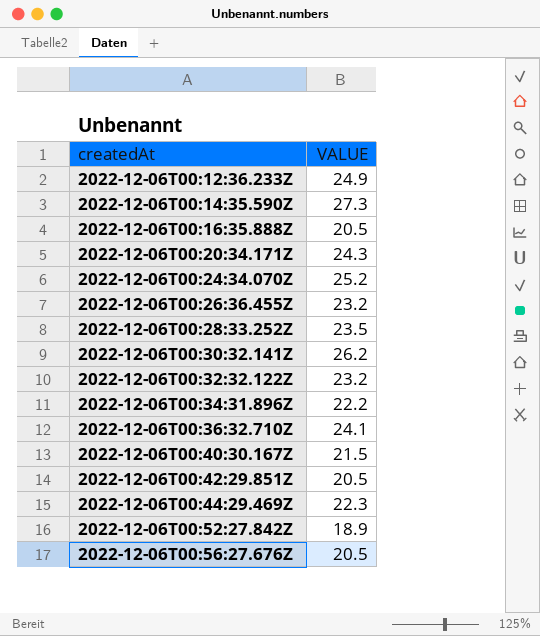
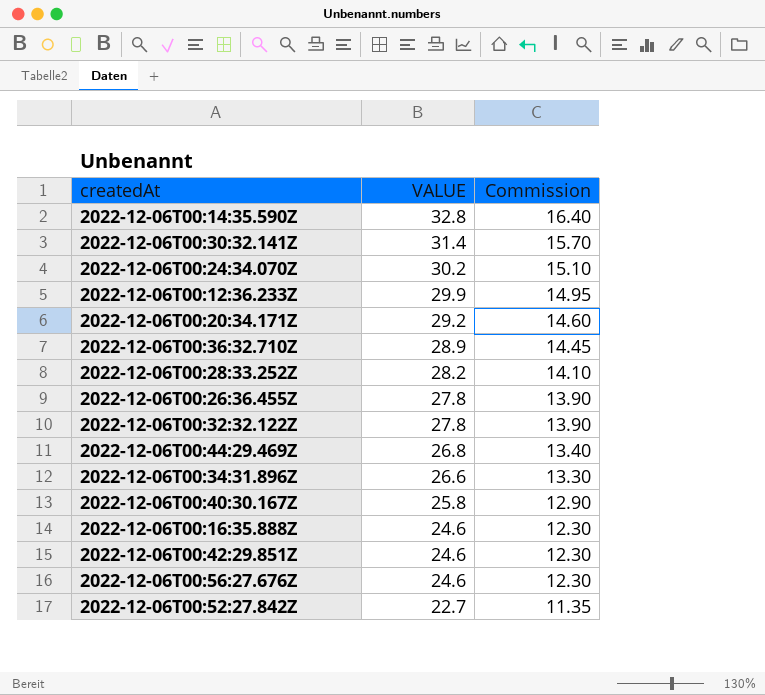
row order: createdAt ascending -> VALUE descending
column Commission | formula: none -> [VALUE] * 0.5
2022-12-06T00:14:35.590Z | VALUE: 27.3 -> 32.8
2022-12-06T00:30:32.141Z | VALUE: 26.2 -> 31.4
2022-12-06T00:24:34.070Z | VALUE: 25.2 -> 30.2
2022-12-06T00:12:36.233Z | VALUE: 24.9 -> 29.9
2022-12-06T00:20:34.171Z | VALUE: 24.3 -> 29.2
2022-12-06T00:36:32.710Z | VALUE: 24.1 -> 28.9
2022-12-06T00:28:33.252Z | VALUE: 23.5 -> 28.2
2022-12-06T00:26:36.455Z | VALUE: 23.2 -> 27.8
2022-12-06T00:32:32.122Z | VALUE: 23.2 -> 27.8
2022-12-06T00:44:29.469Z | VALUE: 22.3 -> 26.8
2022-12-06T00:34:31.896Z | VALUE: 22.2 -> 26.6
2022-12-06T00:40:30.167Z | VALUE: 21.5 -> 25.8
2022-12-06T00:16:35.888Z | VALUE: 20.5 -> 24.6
2022-12-06T00:42:29.851Z | VALUE: 20.5 -> 24.6
2022-12-06T00:56:27.676Z | VALUE: 20.5 -> 24.6
2022-12-06T00:52:27.842Z | VALUE: 18.9 -> 22.7

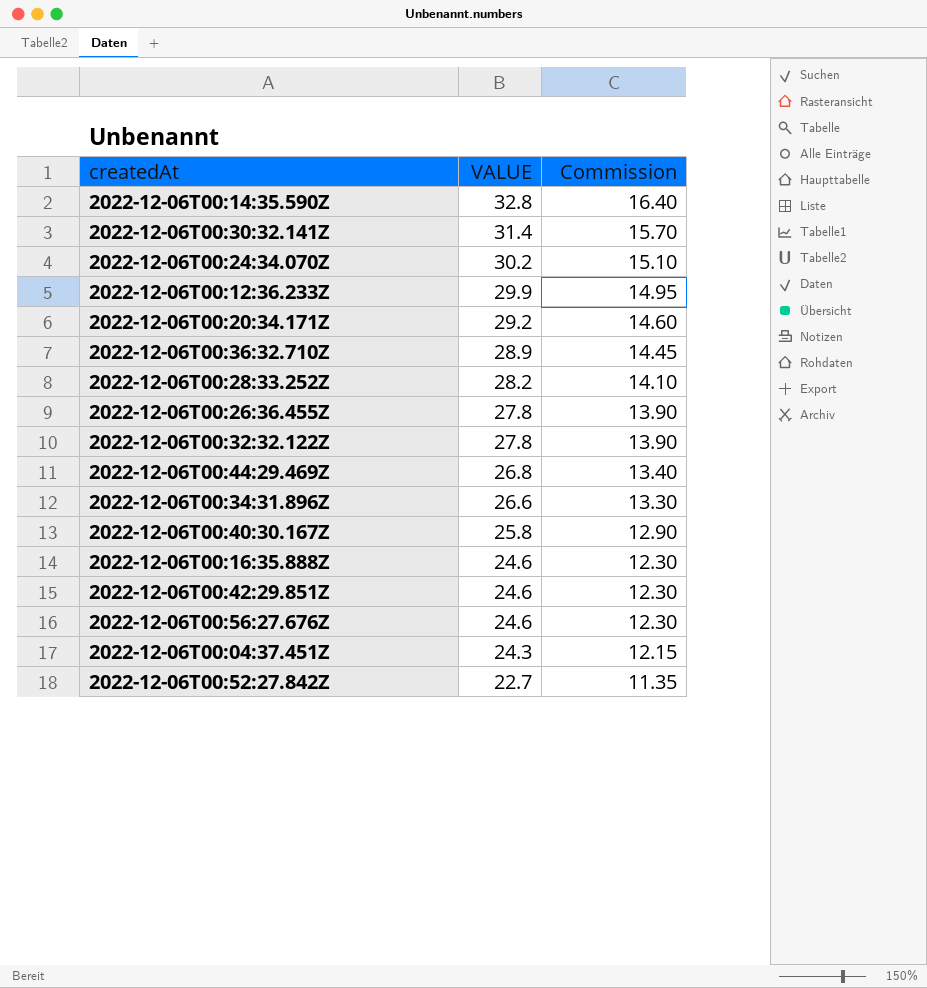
row 2022-12-06T00:04:37.451Z: none -> 24.3 | 12.15

